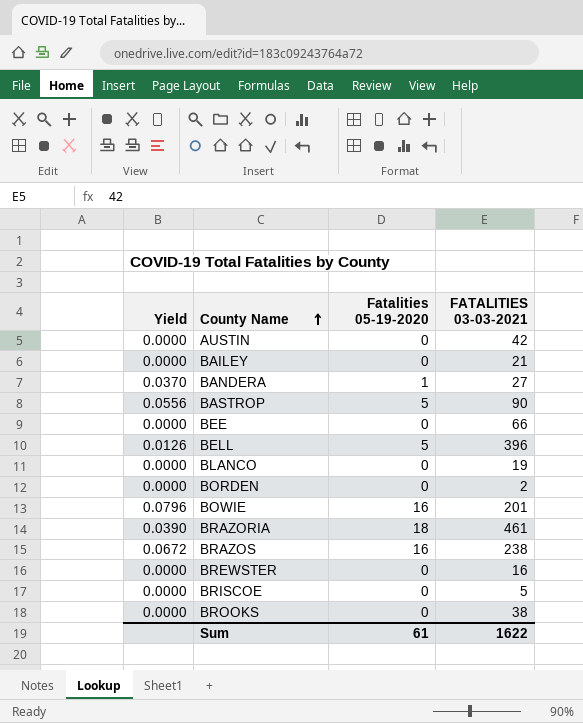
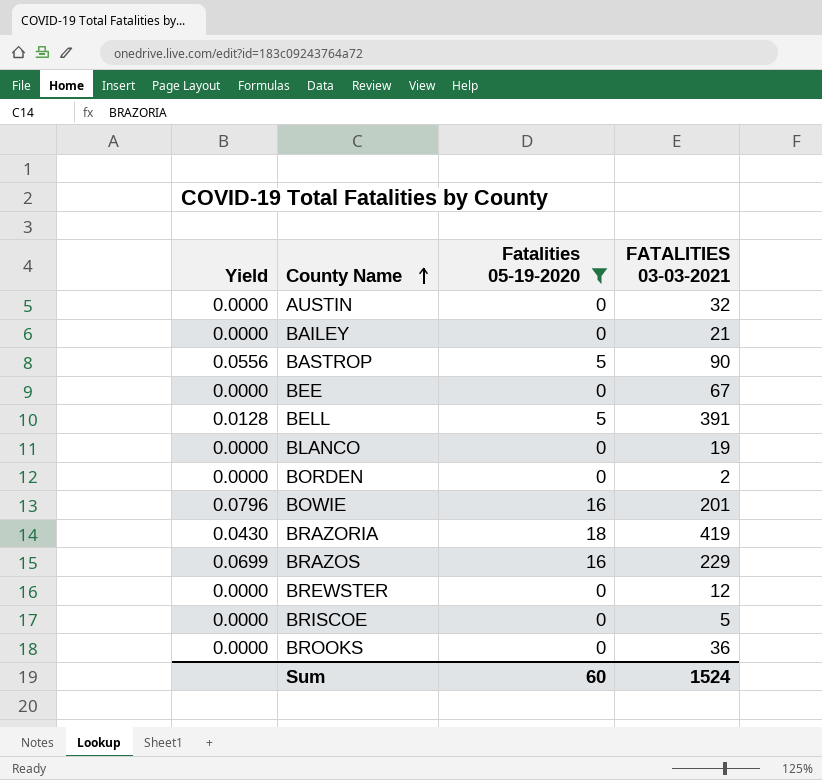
filter: none -> Fatalities 05-19-2020 != 1
AUSTIN | FATALITIES 03-03-2021: 42 -> 32
BEE | FATALITIES 03-03-2021: 66 -> 67
BELL | Yield: 0.0126 -> 0.0128
BELL | FATALITIES 03-03-2021: 396 -> 391
BRAZORIA | Yield: 0.0390 -> 0.0430
BRAZORIA | FATALITIES 03-03-2021: 461 -> 419
BRAZOS | Yield: 0.0672 -> 0.0699
BRAZOS | FATALITIES 03-03-2021: 238 -> 229
BREWSTER | FATALITIES 03-03-2021: 16 -> 12
BROOKS | FATALITIES 03-03-2021: 38 -> 36
Sum | Fatalities 05-19-2020: 61 -> 60
Sum | FATALITIES 03-03-2021: 1622 -> 1524

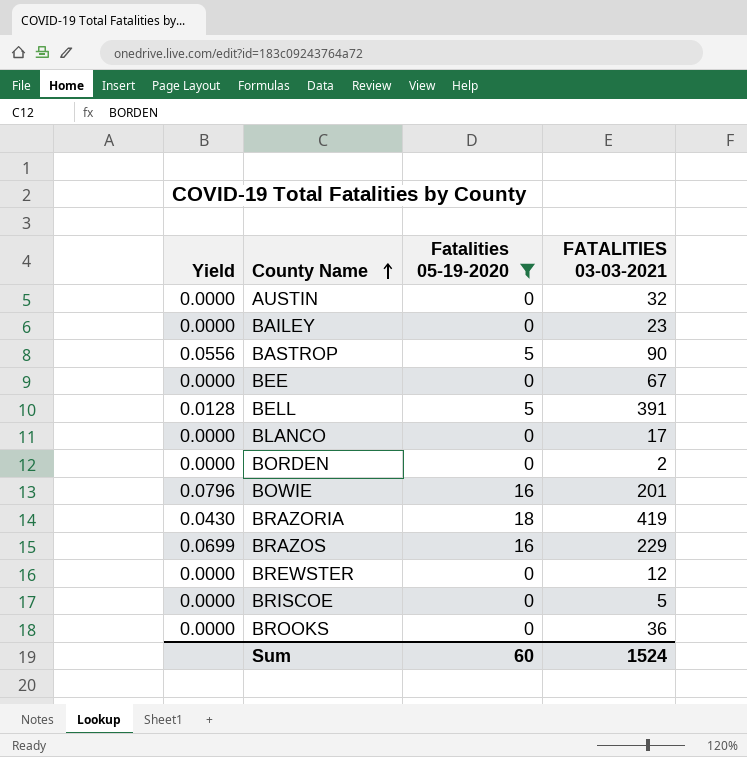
BAILEY | FATALITIES 03-03-2021: 21 -> 23
BLANCO | FATALITIES 03-03-2021: 19 -> 17

